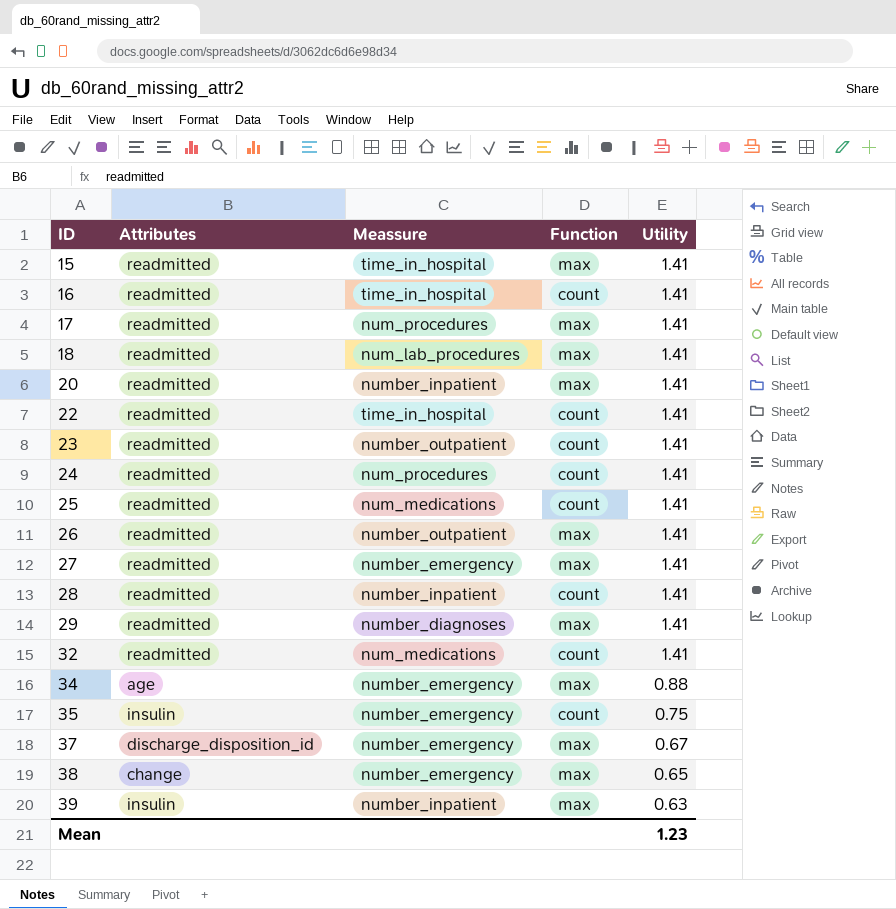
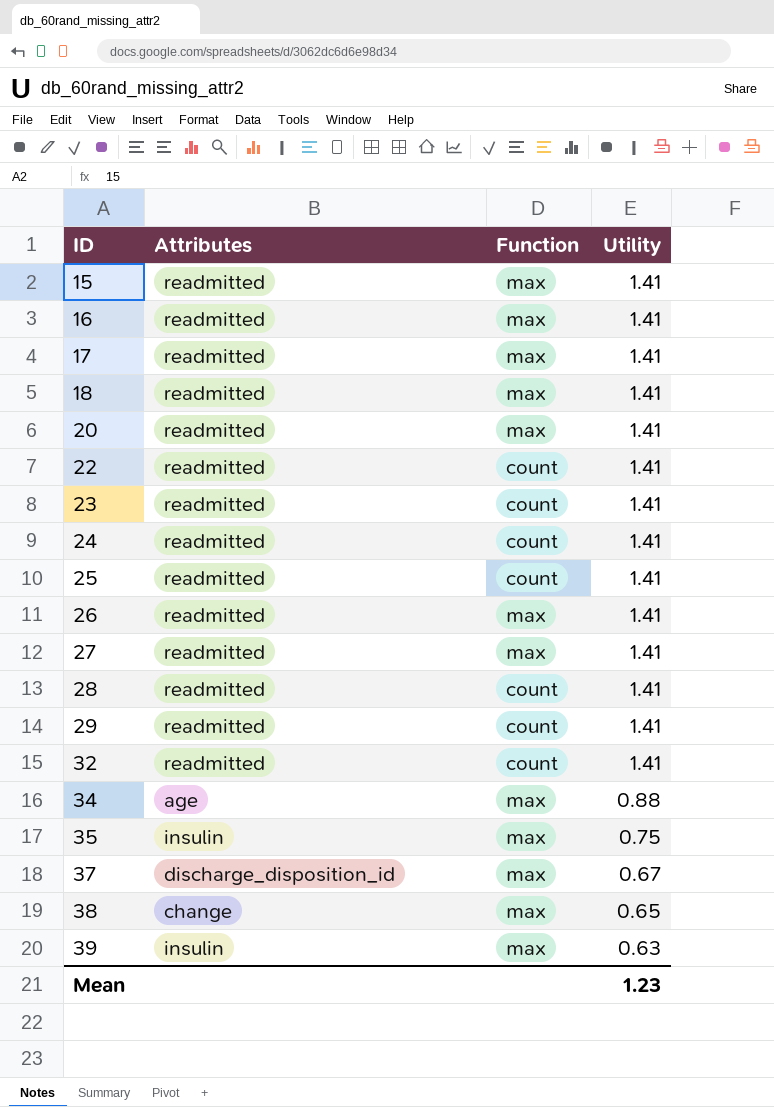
column Meassure | position: 3 -> none
16 | Function: count -> max
29 | Function: max -> count
35 | Function: count -> max

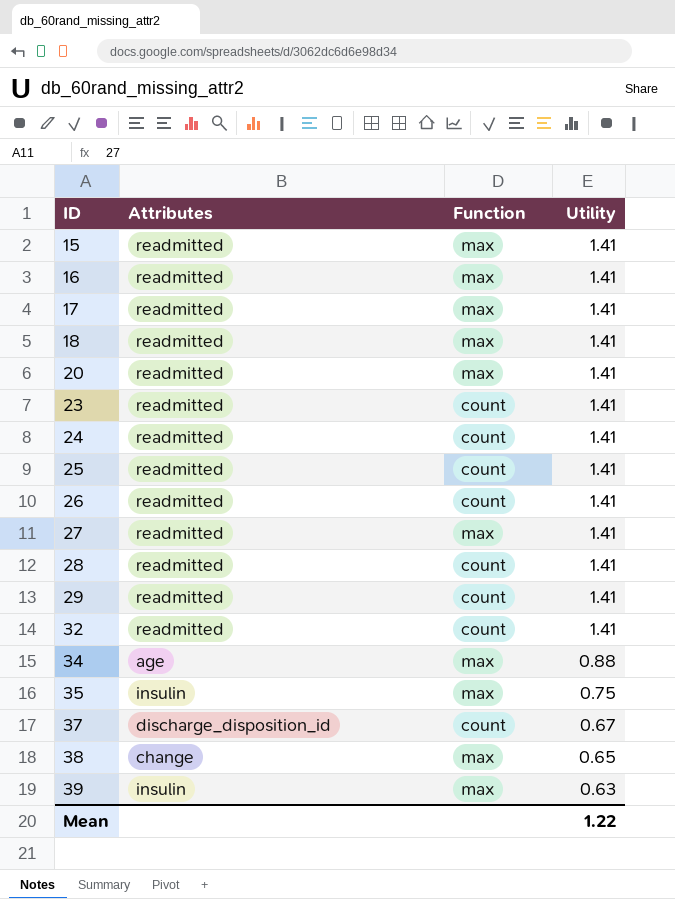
row 22: readmitted | count | 1.41 -> none
26 | Function: max -> count
37 | Function: max -> count
Mean | Utility: 1.23 -> 1.22

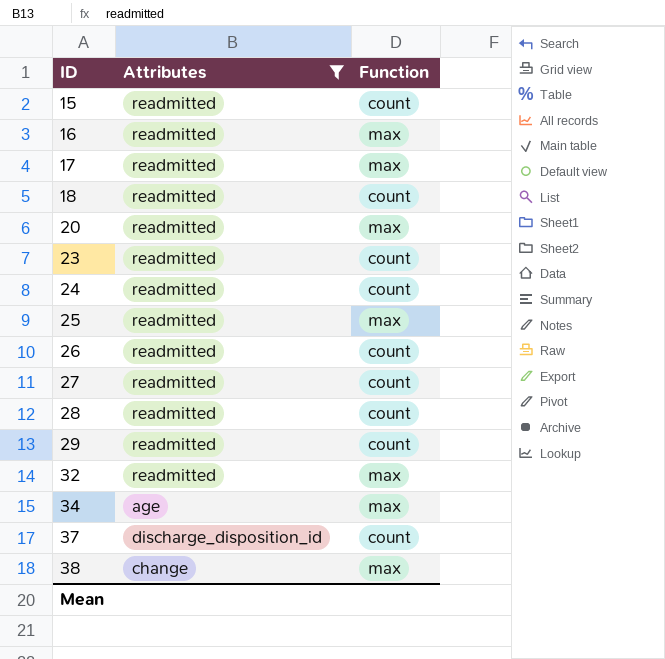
filter: none -> Attributes != insulin
column Utility | position: 4 -> none
15 | Function: max -> count
18 | Function: max -> count
25 | Function: count -> max
27 | Function: max -> count
32 | Function: count -> max

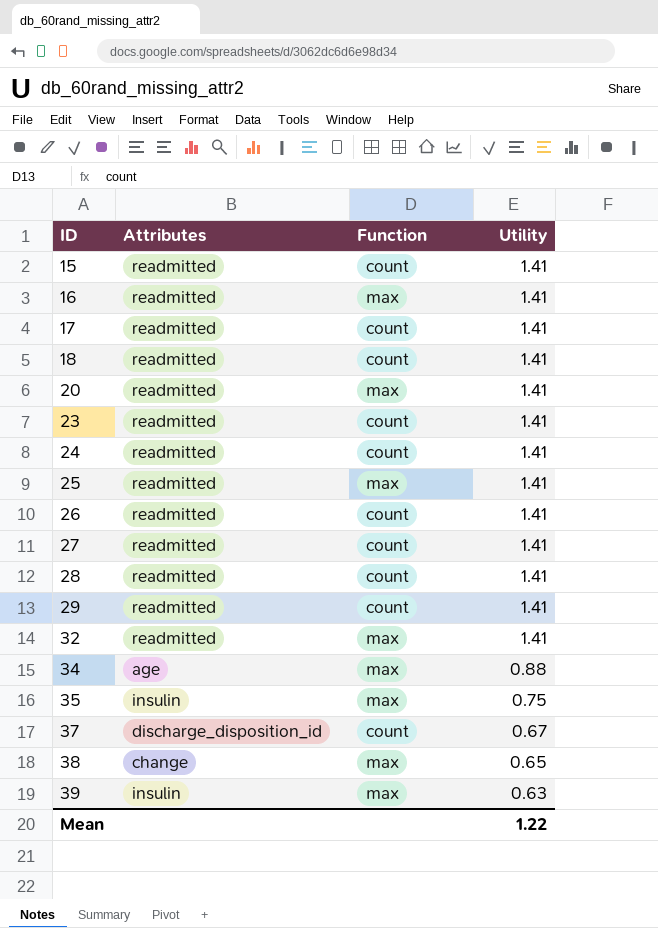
filter: Attributes != insulin -> none
column Utility | position: none -> 4
17 | Function: max -> count

